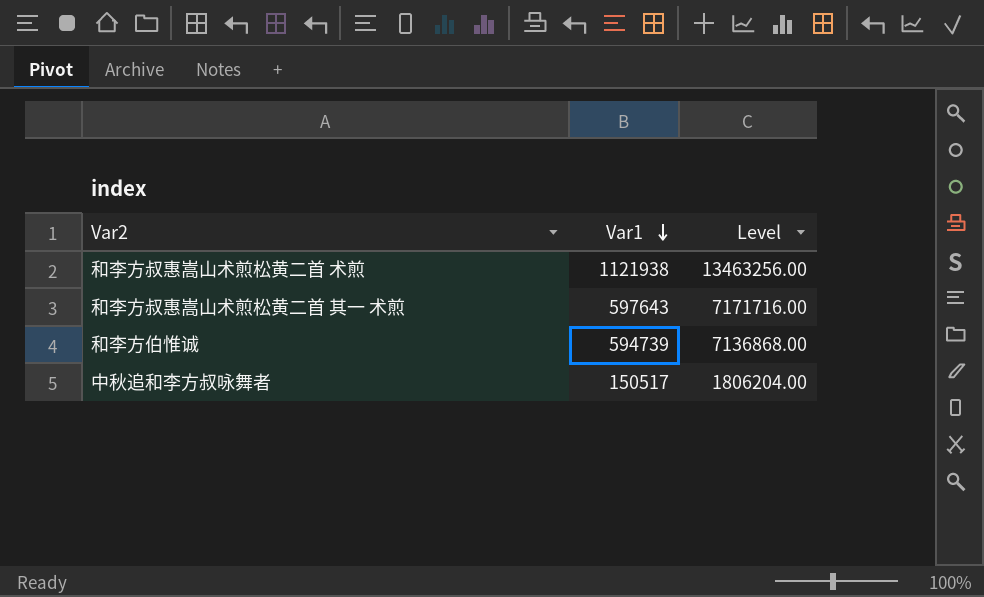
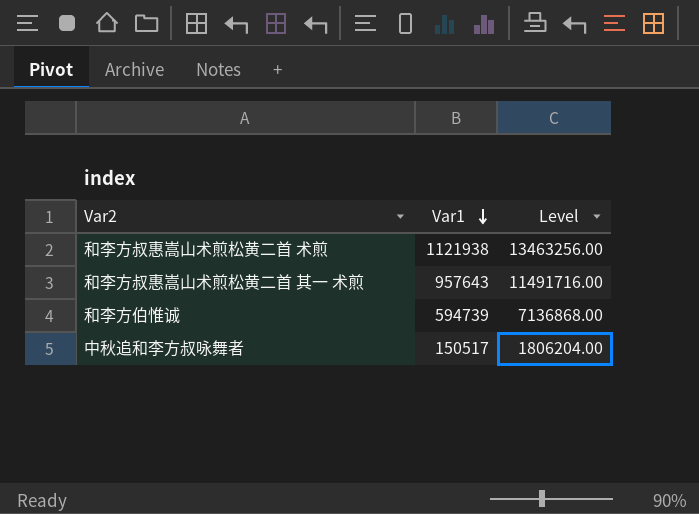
和李方叔惠嵩山术煎松黄二首 其一 术煎 | Var1: 597643 -> 957643
和李方叔惠嵩山术煎松黄二首 其一 术煎 | Level: 7171716.00 -> 11491716.00

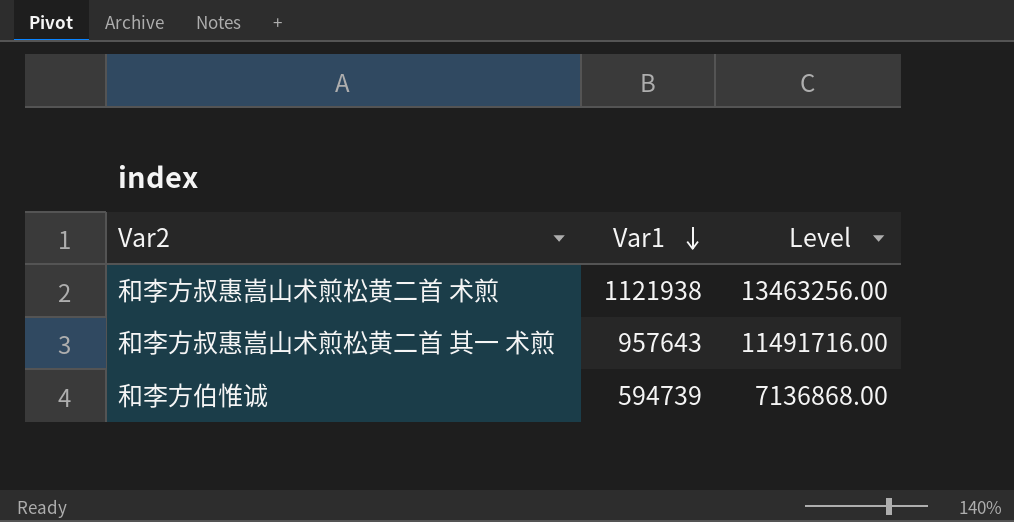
row 中秋追和李方叔咏舞者: 150517 | 1806204.00 -> none

